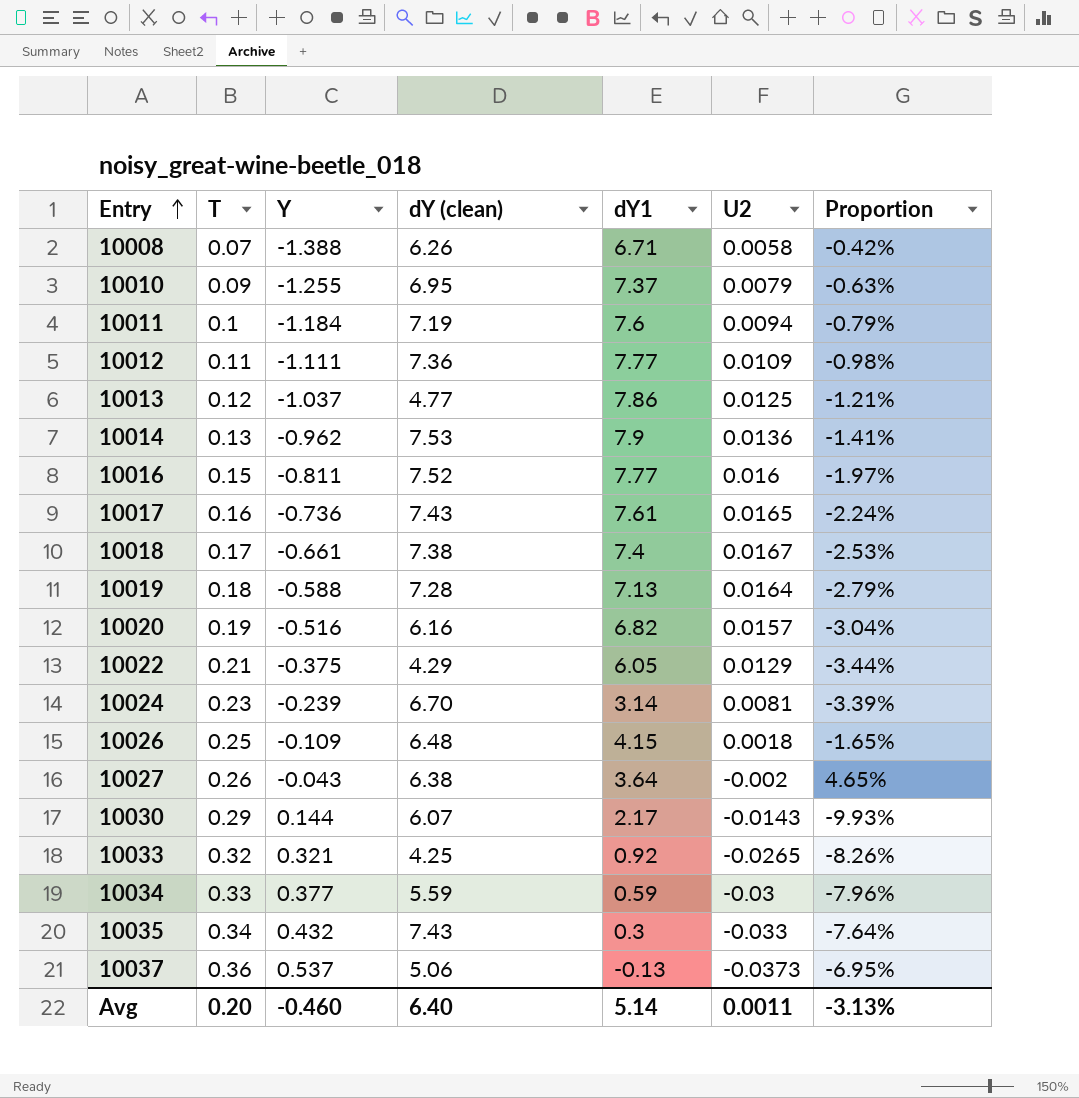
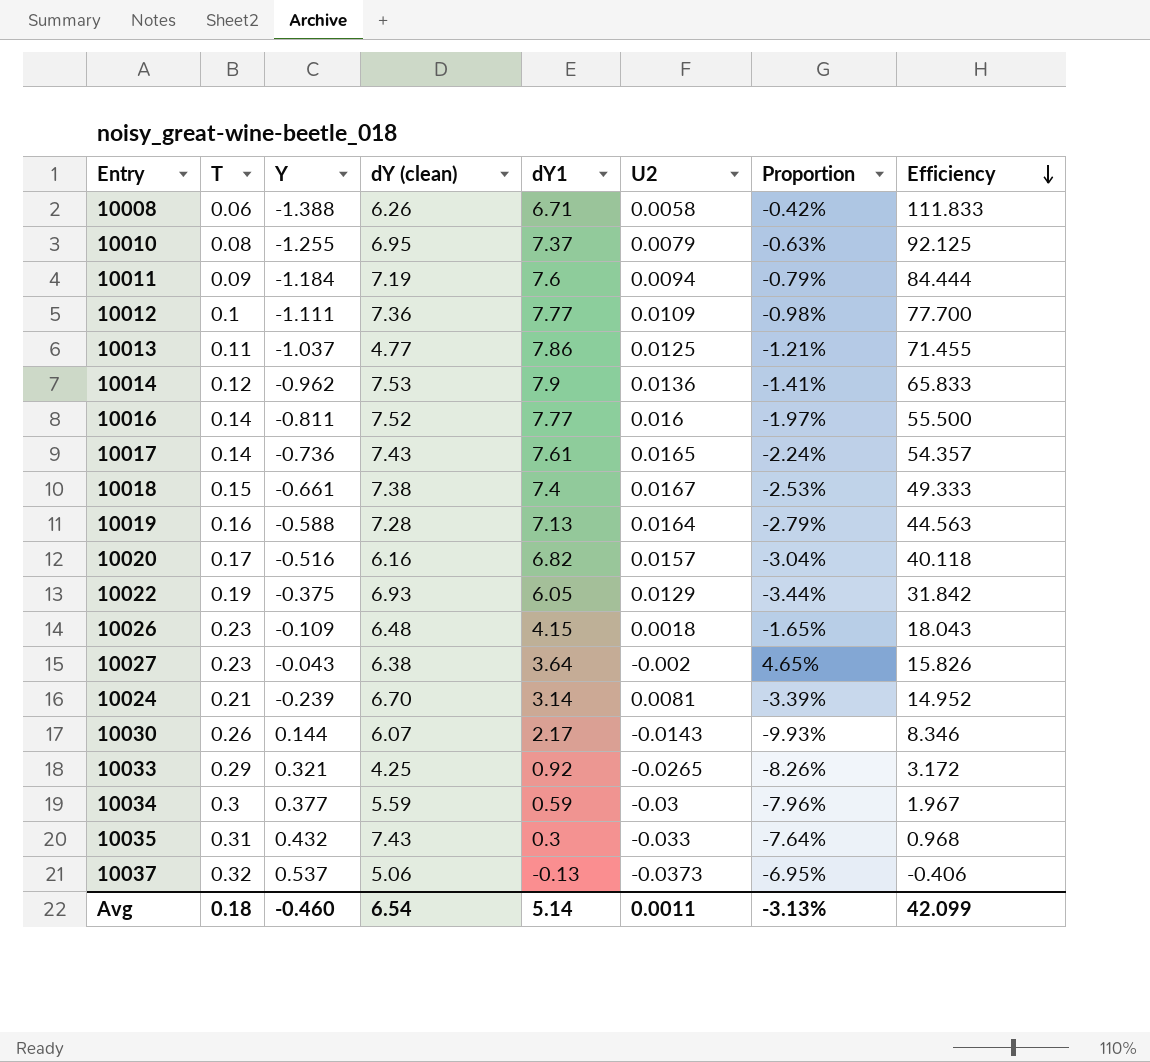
row order: Entry ascending -> Efficiency descending
column Efficiency | formula: none -> [dY1] / [T]
10008 | T: 0.07 -> 0.06
10010 | T: 0.09 -> 0.08
10011 | T: 0.1 -> 0.09
10012 | T: 0.11 -> 0.1
10013 | T: 0.12 -> 0.11
10014 | T: 0.13 -> 0.12
10016 | T: 0.15 -> 0.14
10017 | T: 0.16 -> 0.14
10018 | T: 0.17 -> 0.15
10019 | T: 0.18 -> 0.16
10020 | T: 0.19 -> 0.17
10022 | T: 0.21 -> 0.19
10022 | dY (clean): 4.29 -> 6.93
10026 | T: 0.25 -> 0.23
10027 | T: 0.26 -> 0.23
10024 | T: 0.23 -> 0.21
10030 | T: 0.29 -> 0.26
10033 | T: 0.32 -> 0.29
10034 | T: 0.33 -> 0.3
10035 | T: 0.34 -> 0.31
10037 | T: 0.36 -> 0.32
Avg | T: 0.20 -> 0.18
Avg | dY (clean): 6.40 -> 6.54

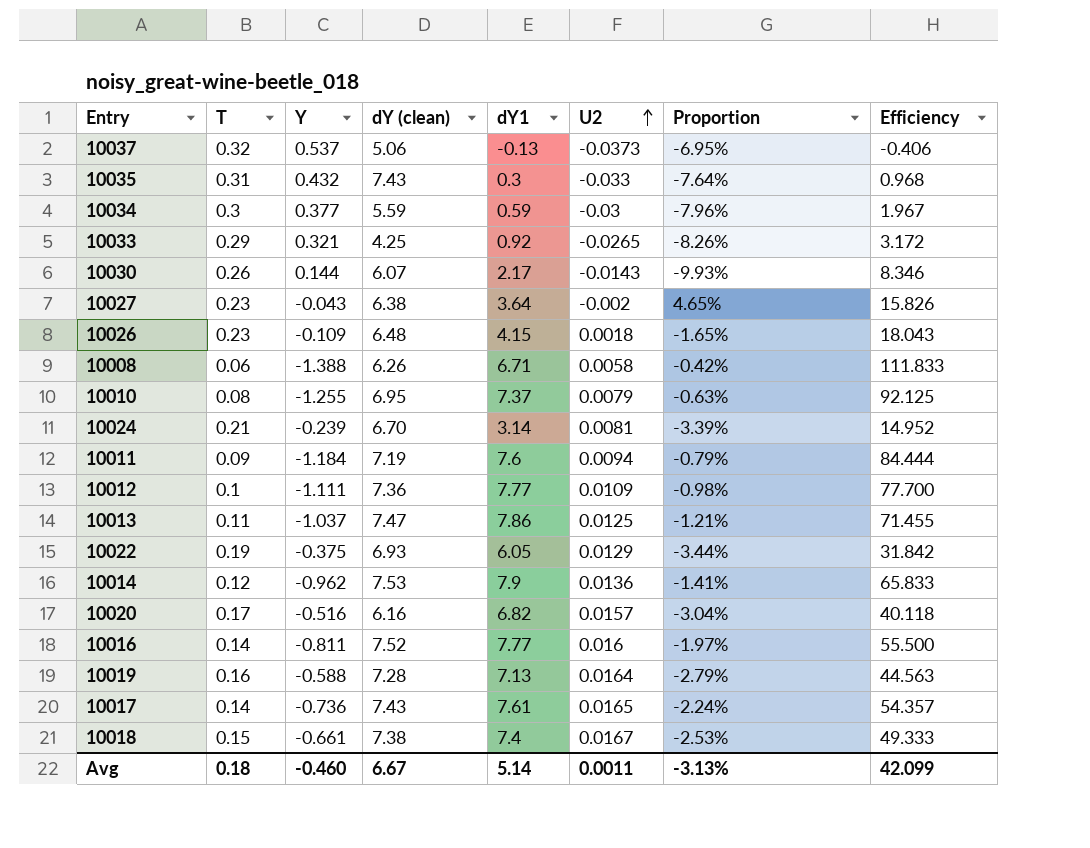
row order: Efficiency descending -> U2 ascending
10013 | dY (clean): 4.77 -> 7.47
Avg | dY (clean): 6.54 -> 6.67

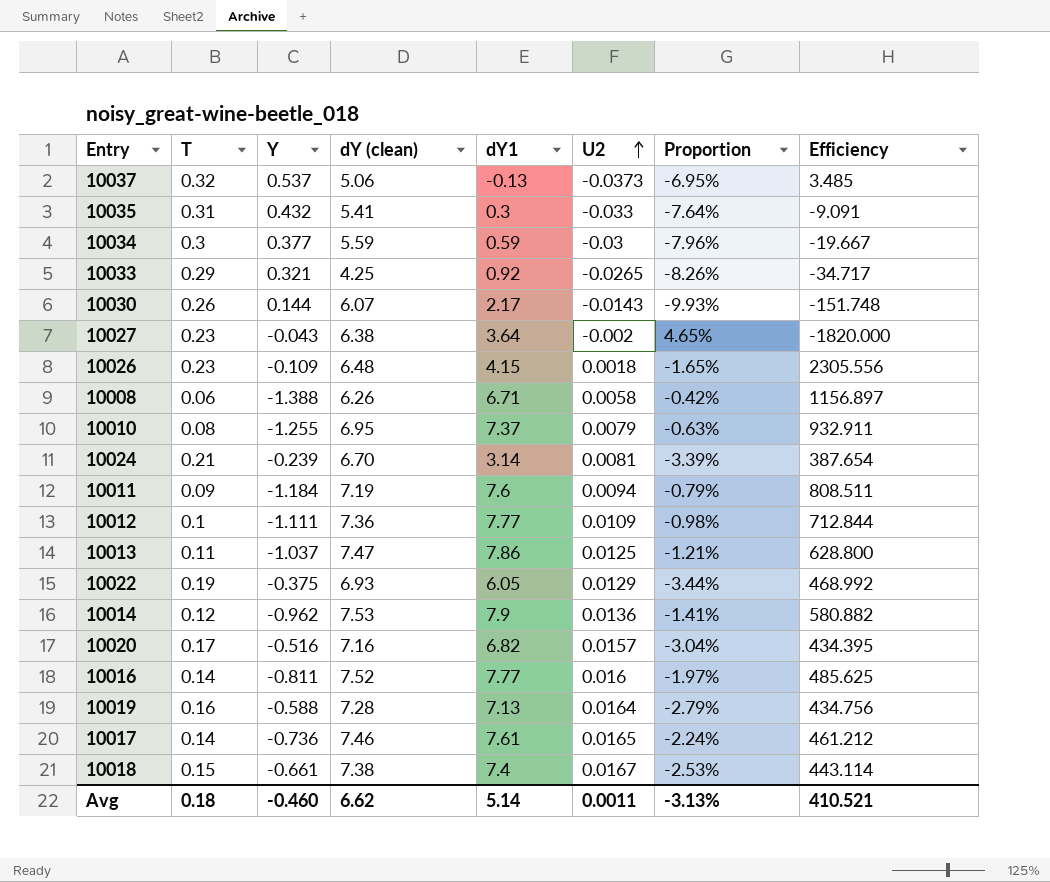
column Efficiency | formula: [dY1] / [T] -> [dY1] / [U2]
10035 | dY (clean): 7.43 -> 5.41
10020 | dY (clean): 6.16 -> 7.16
10017 | dY (clean): 7.43 -> 7.46
Avg | dY (clean): 6.67 -> 6.62
Avg | Efficiency: 42.099 -> 410.521

